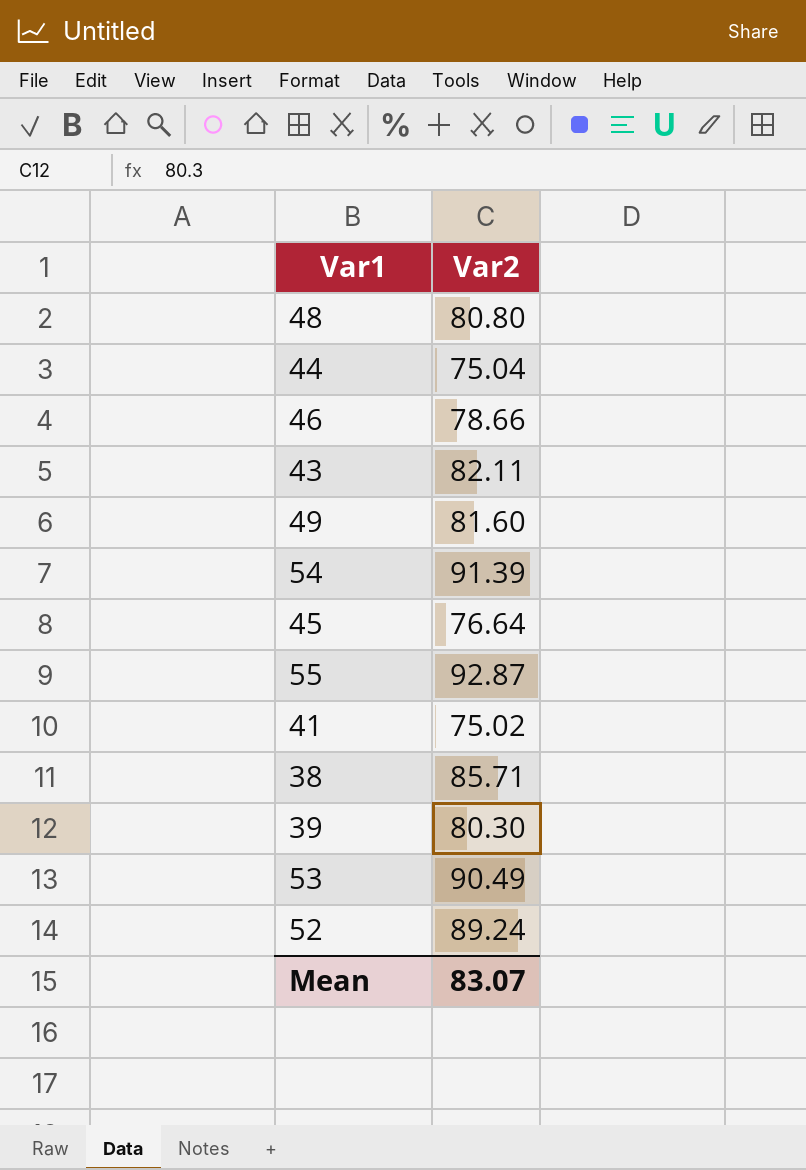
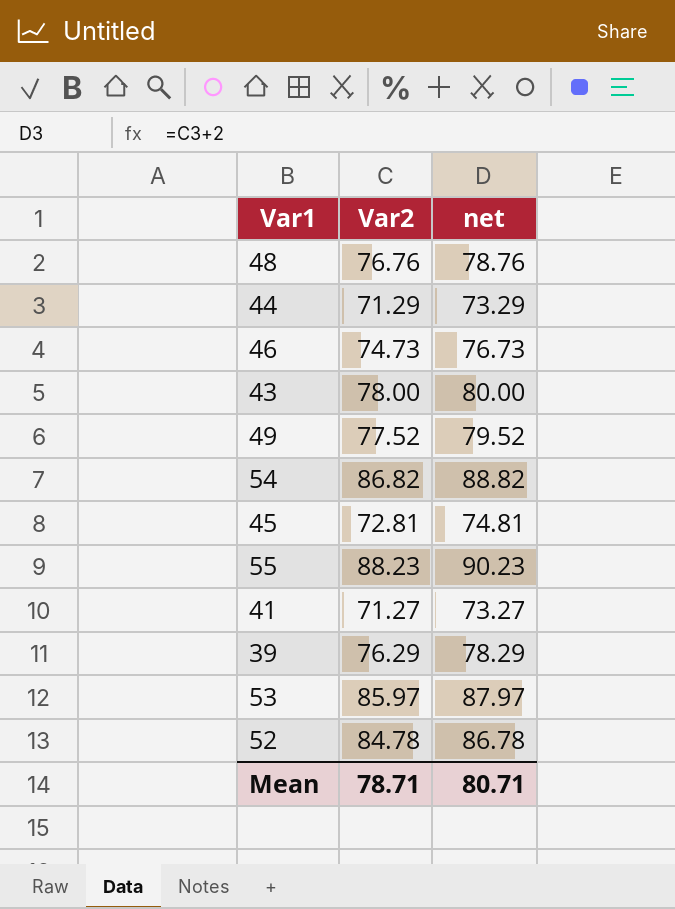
column net | formula: none -> [Var2] + 2
row 38: 85.71 -> none
48 | Var2: 80.80 -> 76.76
44 | Var2: 75.04 -> 71.29
46 | Var2: 78.66 -> 74.73
43 | Var2: 82.11 -> 78.00
49 | Var2: 81.60 -> 77.52
54 | Var2: 91.39 -> 86.82
45 | Var2: 76.64 -> 72.81
55 | Var2: 92.87 -> 88.23
41 | Var2: 75.02 -> 71.27
39 | Var2: 80.30 -> 76.29
53 | Var2: 90.49 -> 85.97
52 | Var2: 89.24 -> 84.78
Mean | Var2: 83.07 -> 78.71

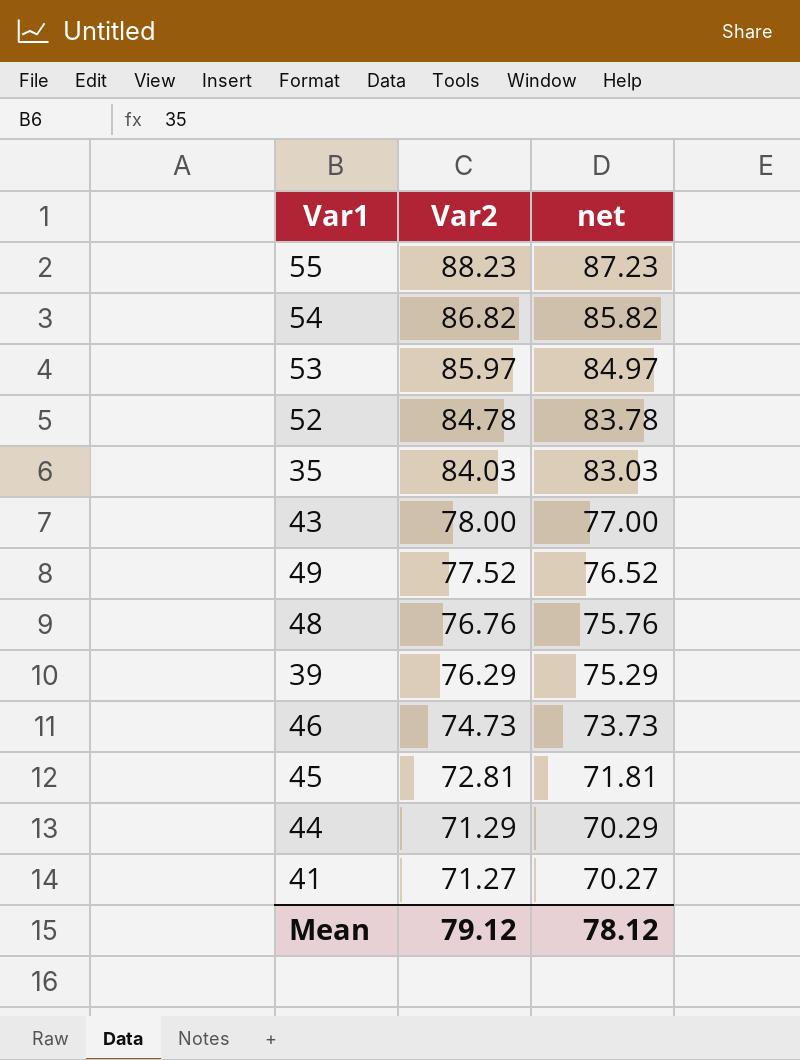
row order: none -> Var2 descending
column net | formula: [Var2] + 2 -> [Var2] - 1
row 35: none -> 84.03 | 83.03
Mean | Var2: 78.71 -> 79.12
Mean | net: 80.71 -> 78.12

